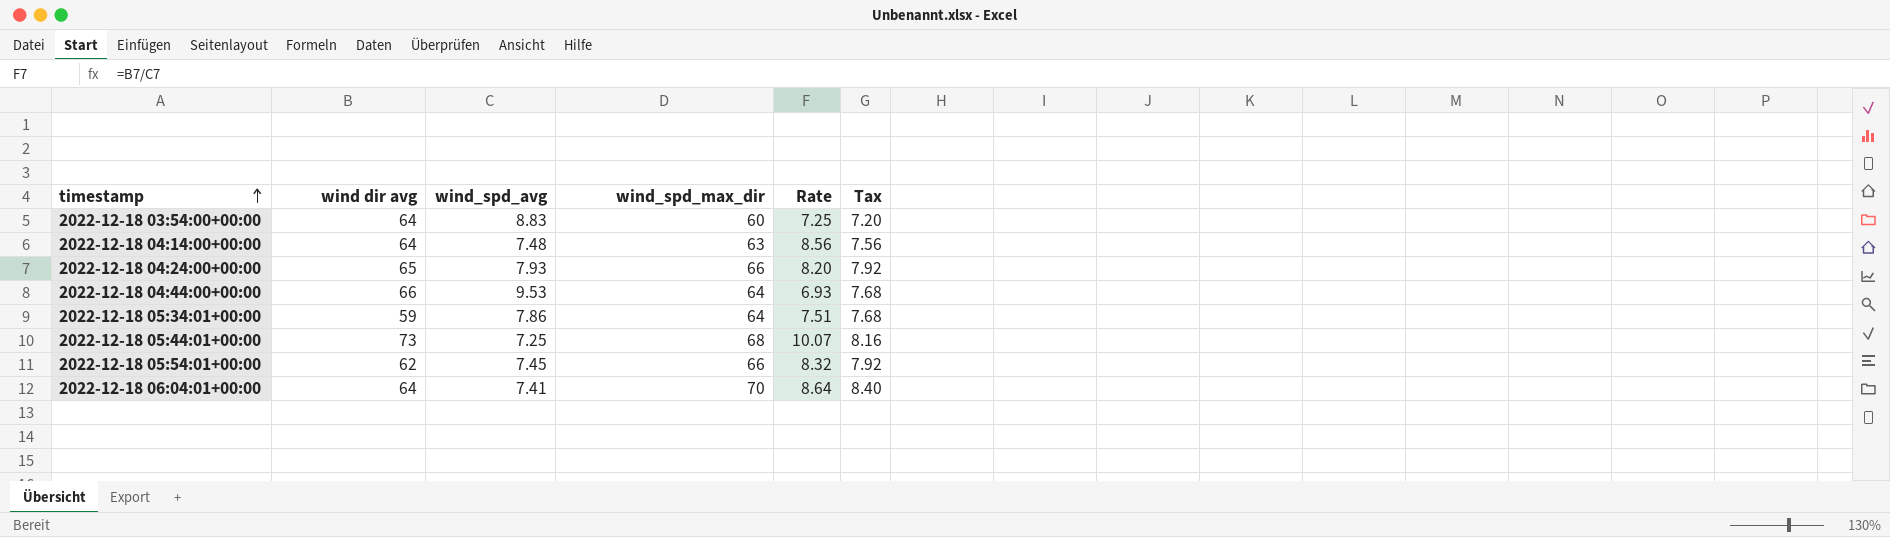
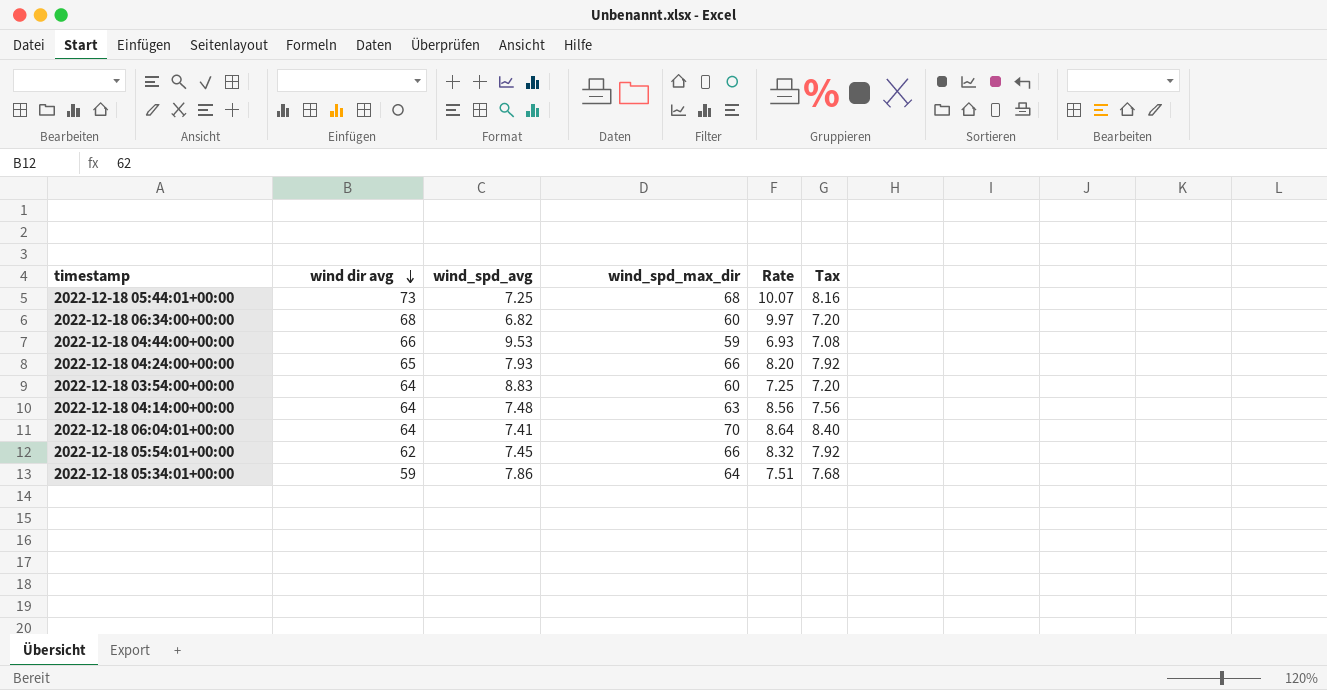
row order: timestamp ascending -> wind dir avg descending
row 2022-12-18 06:34:00+00:00: none -> 68 | 6.82 | 60 | 9.97 | 7.20
2022-12-18 04:44:00+00:00 | wind_spd_max_dir: 64 -> 59
2022-12-18 04:44:00+00:00 | Tax: 7.68 -> 7.08

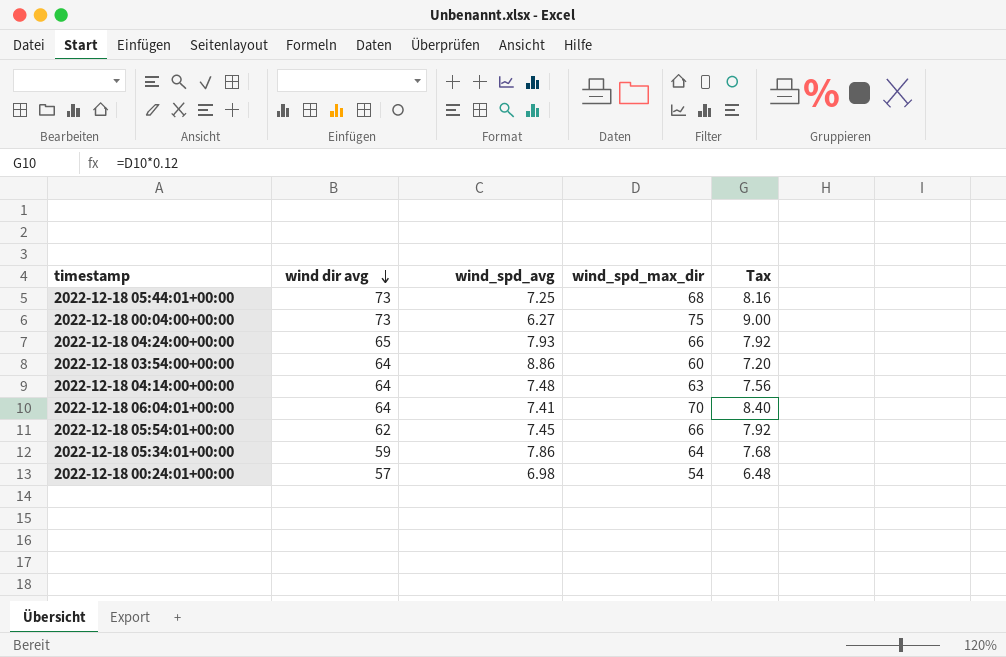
column Rate | formula: [wind dir avg] / [wind_spd_avg] -> none
row 2022-12-18 06:34:00+00:00: 68 | 6.82 | 60 | 9.97 | 7.20 -> none
row 2022-12-18 04:44:00+00:00: 66 | 9.53 | 59 | 6.93 | 7.08 -> none
row 2022-12-18 00:04:00+00:00: none -> 73 | 6.27 | 75 | 9.00
2022-12-18 03:54:00+00:00 | wind_spd_avg: 8.83 -> 8.86
row 2022-12-18 00:24:01+00:00: none -> 57 | 6.98 | 54 | 6.48

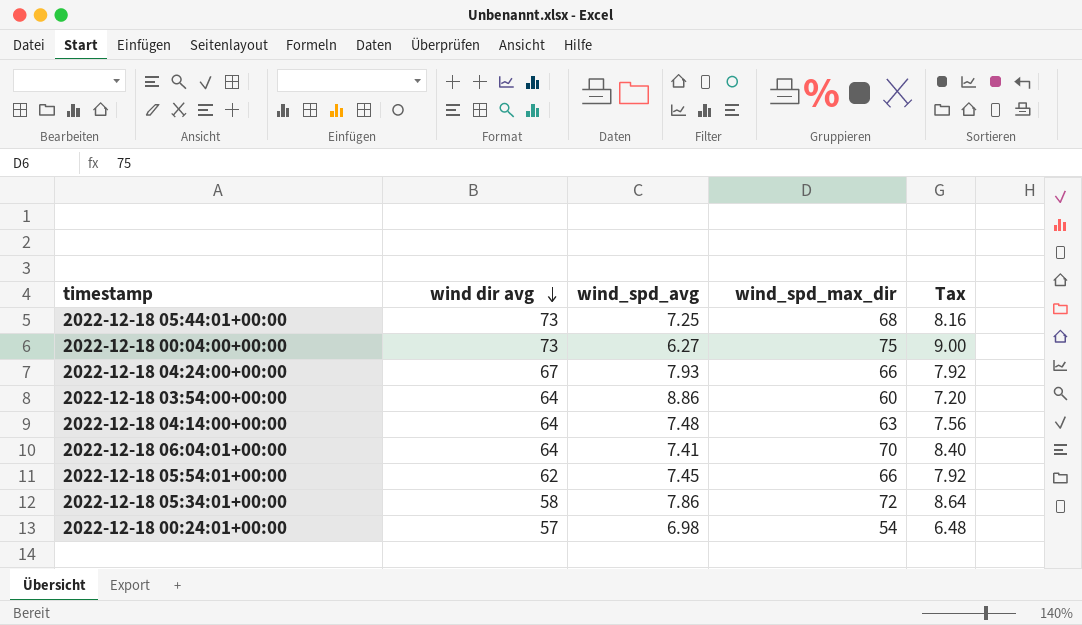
2022-12-18 04:24:00+00:00 | wind dir avg: 65 -> 67
2022-12-18 05:34:01+00:00 | wind dir avg: 59 -> 58
2022-12-18 05:34:01+00:00 | wind_spd_max_dir: 64 -> 72
2022-12-18 05:34:01+00:00 | Tax: 7.68 -> 8.64

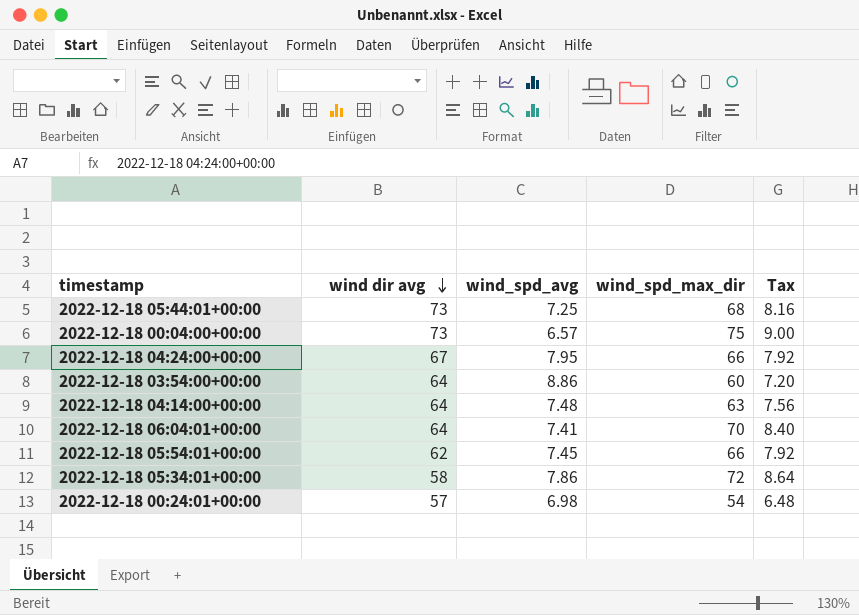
2022-12-18 00:04:00+00:00 | wind_spd_avg: 6.27 -> 6.57
2022-12-18 04:24:00+00:00 | wind_spd_avg: 7.93 -> 7.95

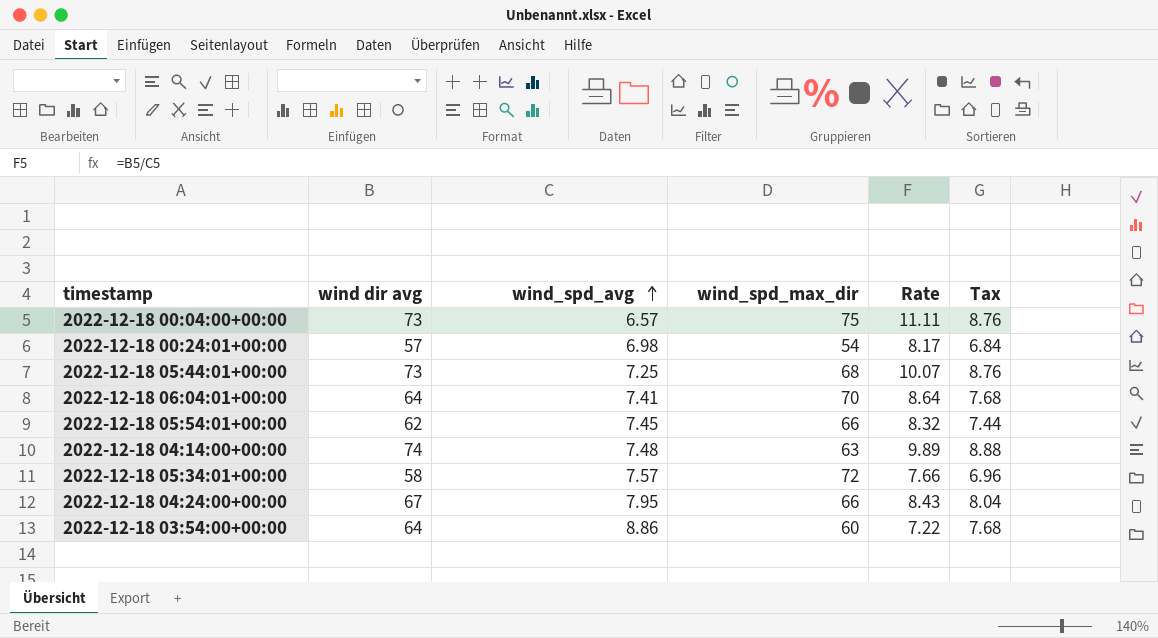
row order: wind dir avg descending -> wind_spd_avg ascending
column Rate | formula: none -> [wind dir avg] / [wind_spd_avg]
column Tax | formula: [wind_spd_max_dir] * 0.12 -> [wind dir avg] * 0.12
2022-12-18 04:14:00+00:00 | wind dir avg: 64 -> 74
2022-12-18 05:34:01+00:00 | wind_spd_avg: 7.86 -> 7.57

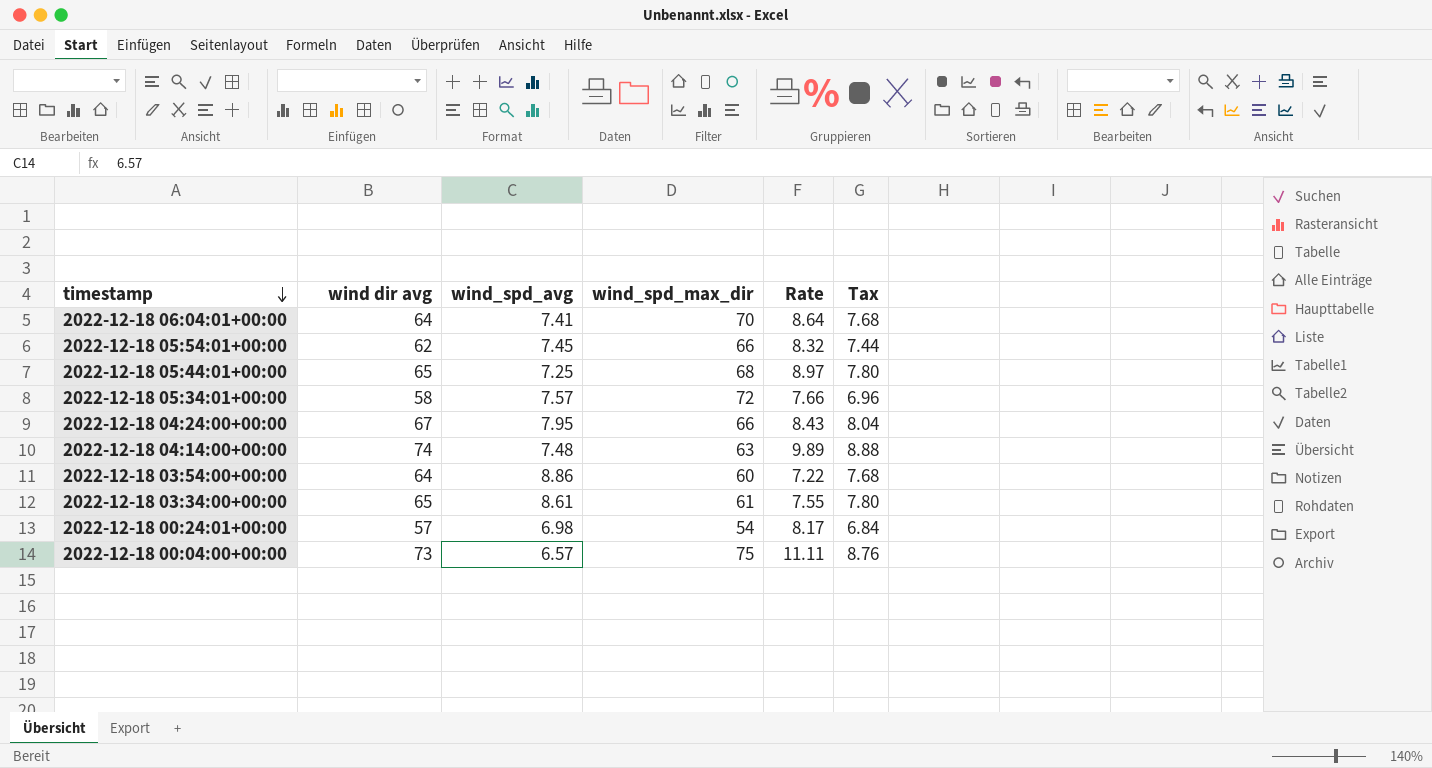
row order: wind_spd_avg ascending -> timestamp descending
2022-12-18 05:44:01+00:00 | wind dir avg: 73 -> 65
2022-12-18 05:44:01+00:00 | Rate: 10.07 -> 8.97
2022-12-18 05:44:01+00:00 | Tax: 8.76 -> 7.80
row 2022-12-18 03:34:00+00:00: none -> 65 | 8.61 | 61 | 7.55 | 7.80

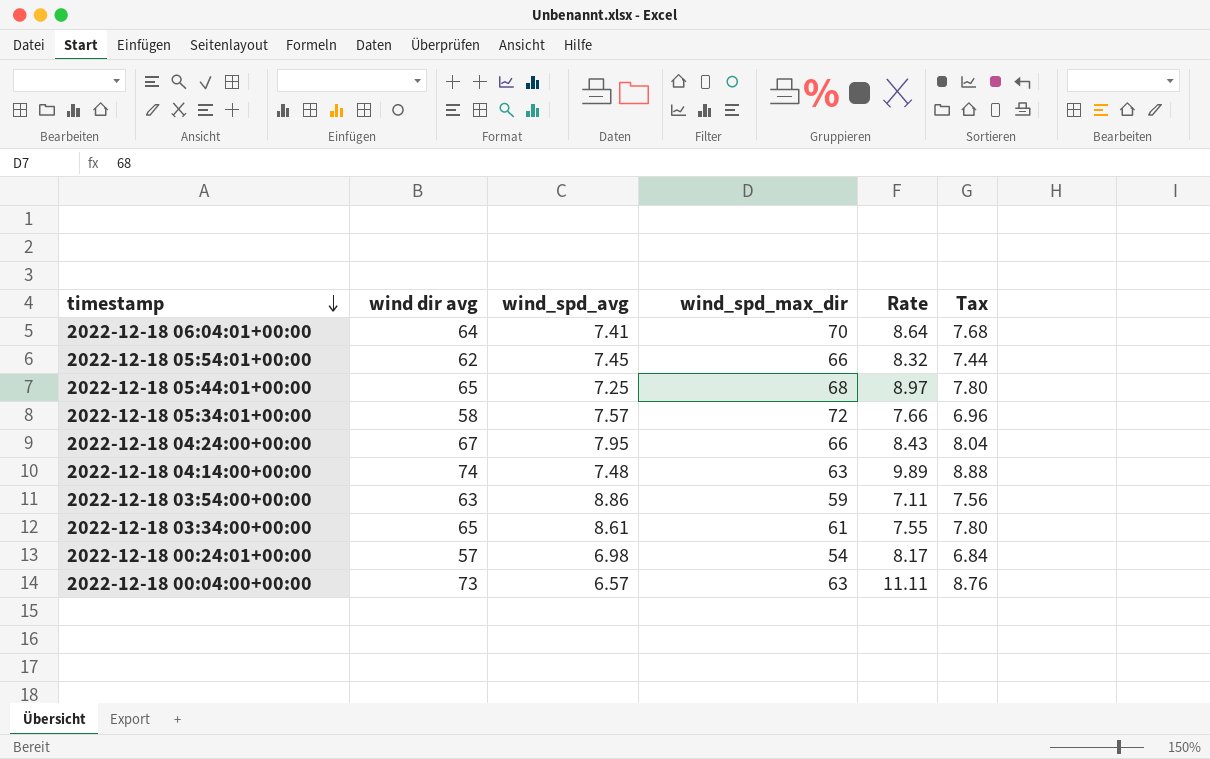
2022-12-18 03:54:00+00:00 | wind dir avg: 64 -> 63
2022-12-18 03:54:00+00:00 | wind_spd_max_dir: 60 -> 59
2022-12-18 03:54:00+00:00 | Rate: 7.22 -> 7.11
2022-12-18 03:54:00+00:00 | Tax: 7.68 -> 7.56
2022-12-18 00:04:00+00:00 | wind_spd_max_dir: 75 -> 63

